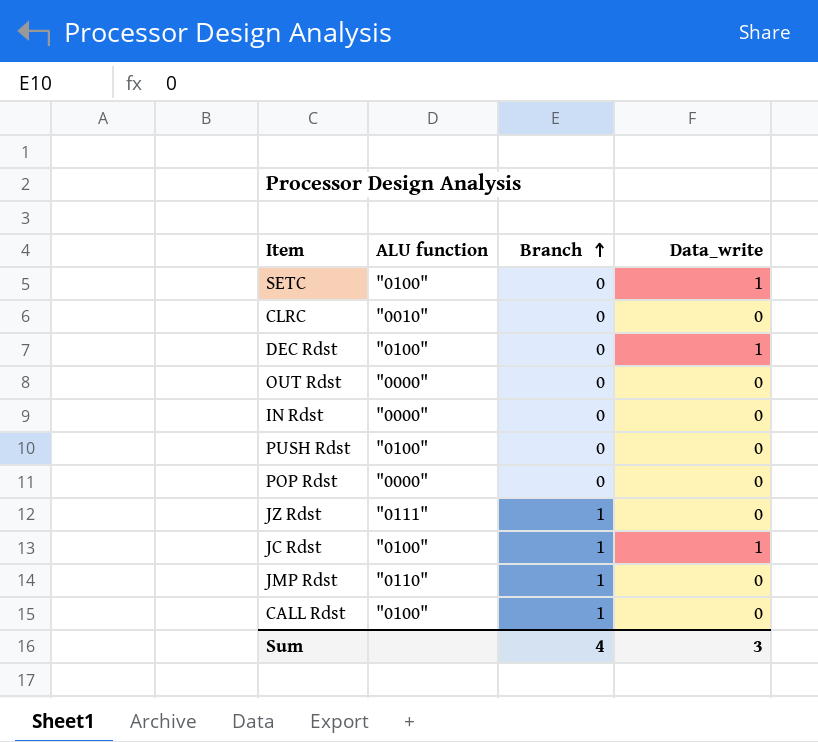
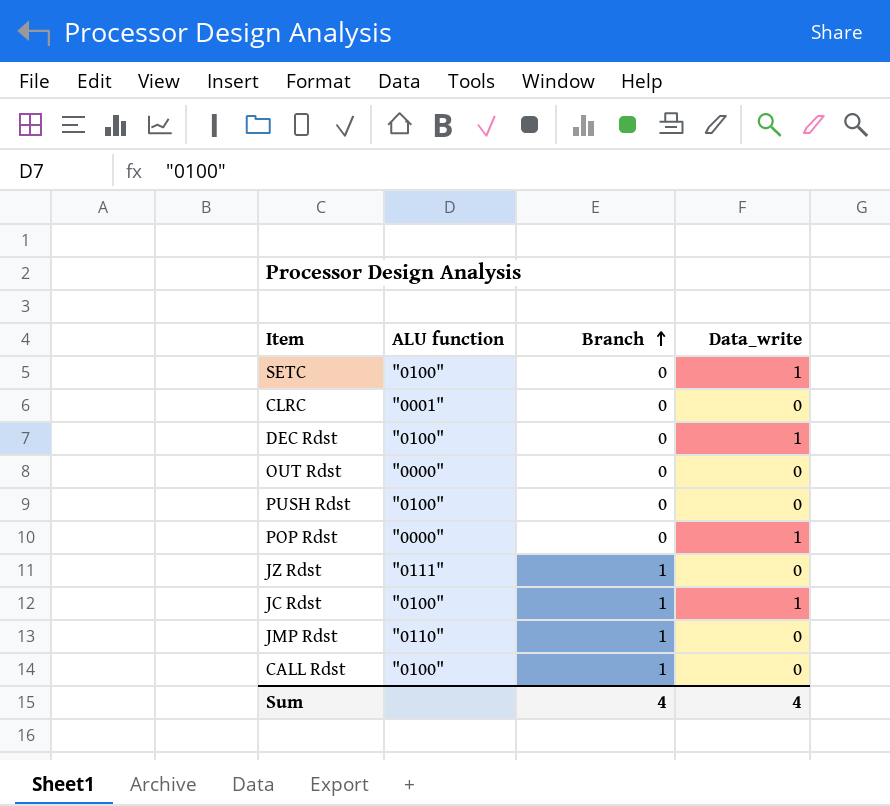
row IN Rdst: "0000" | 0 | 0 -> none
CLRC | ALU function: "0010" -> "0001"
POP Rdst | Data_write: 0 -> 1
Sum | Data_write: 3 -> 4

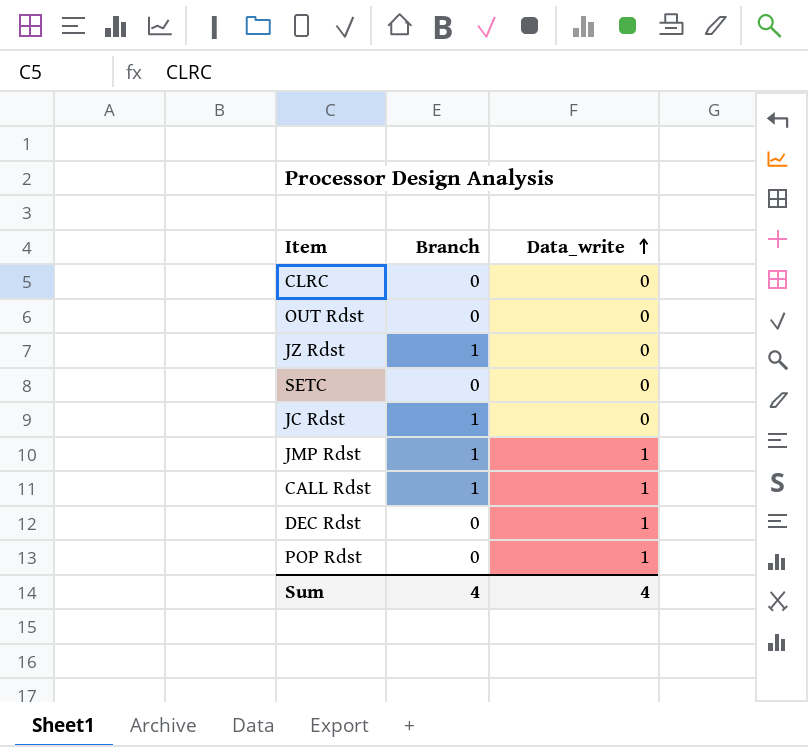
row order: Branch ascending -> Data_write ascending
column ALU function | position: 2 -> none
row PUSH Rdst: "0100" | 0 | 0 -> none
SETC | Data_write: 1 -> 0
JC Rdst | Data_write: 1 -> 0
JMP Rdst | Data_write: 0 -> 1
CALL Rdst | Data_write: 0 -> 1

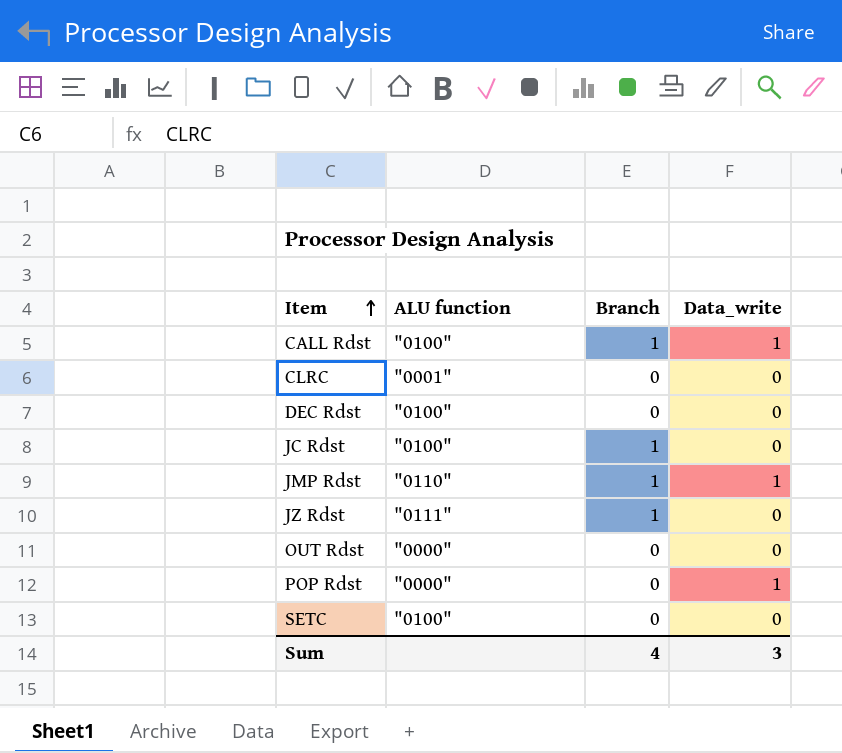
row order: Data_write ascending -> Item ascending
column ALU function | position: none -> 2
DEC Rdst | Data_write: 1 -> 0
Sum | Data_write: 4 -> 3

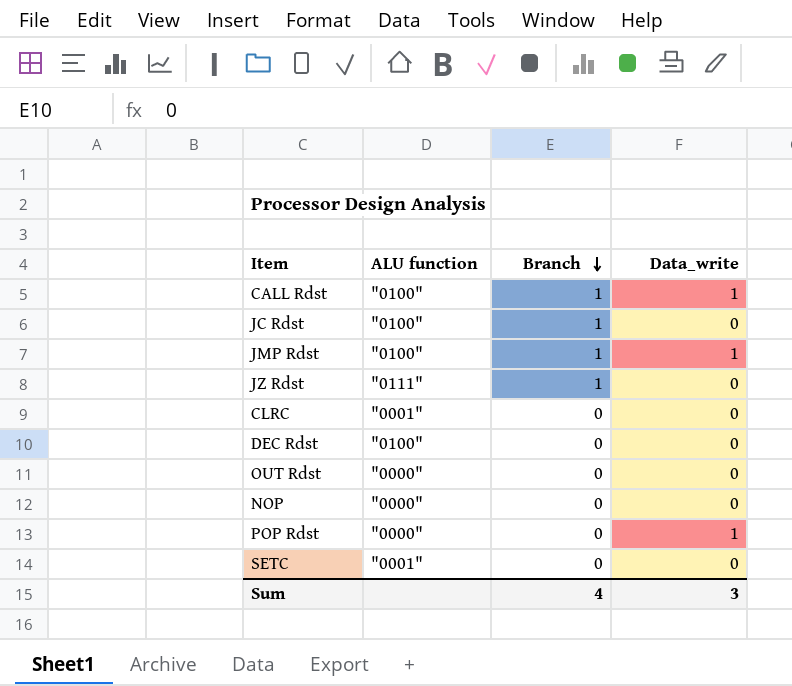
row order: Item ascending -> Branch descending
JMP Rdst | ALU function: "0110" -> "0100"
row NOP: none -> "0000" | 0 | 0
SETC | ALU function: "0100" -> "0001"

